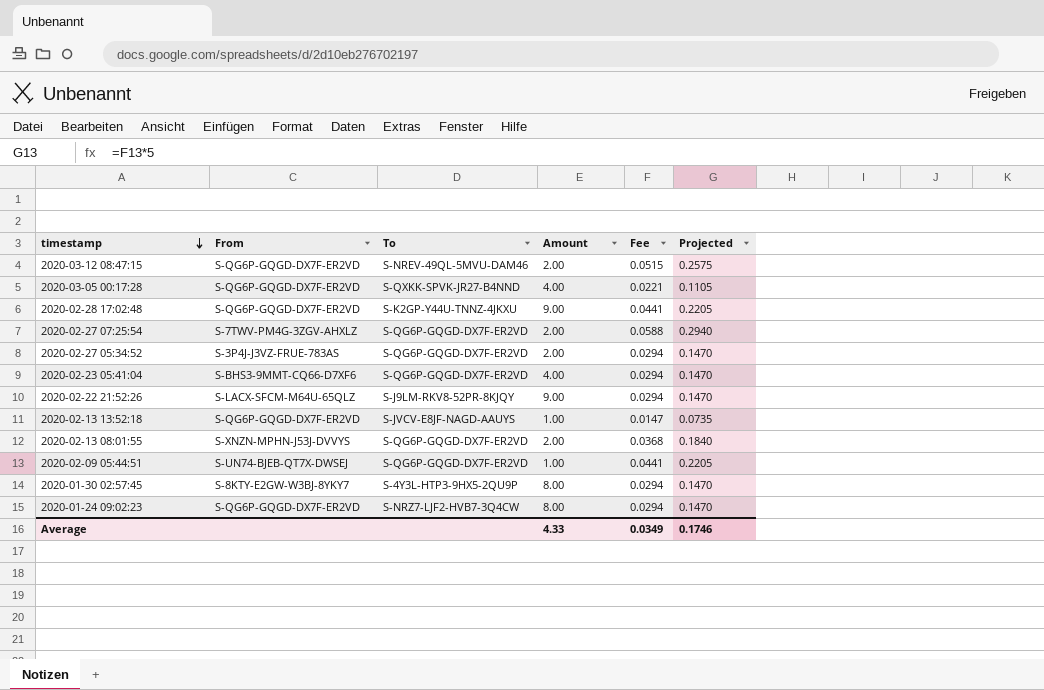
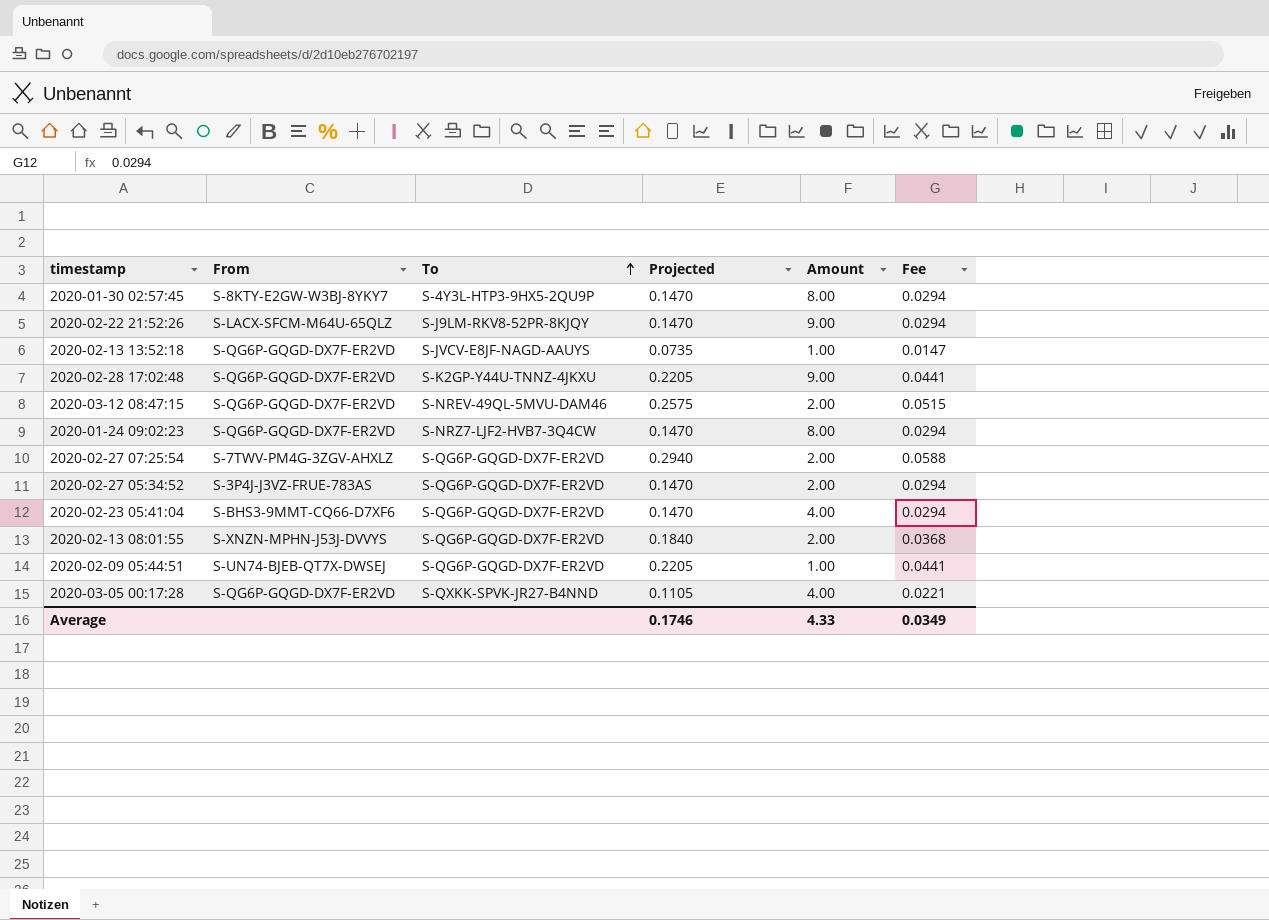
row order: timestamp descending -> To ascending
column Projected | position: 6 -> 4

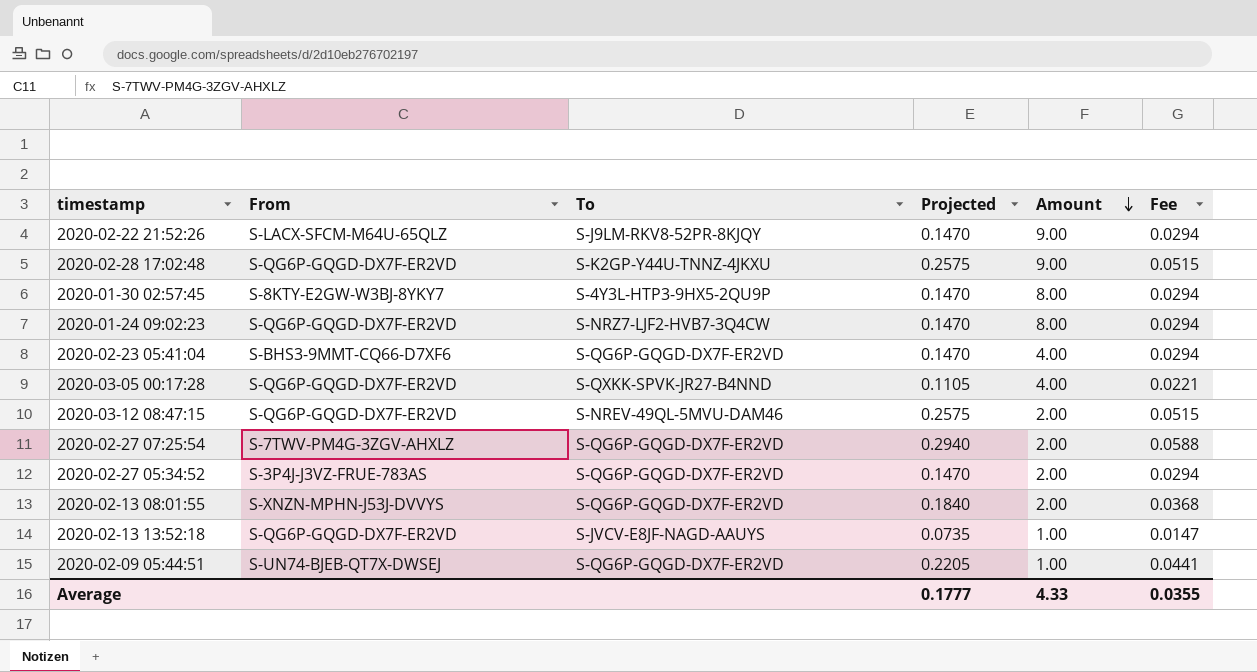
row order: To ascending -> Amount descending
2020-02-28 17:02:48 | Projected: 0.2205 -> 0.2575
2020-02-28 17:02:48 | Fee: 0.0441 -> 0.0515
Average | Projected: 0.1746 -> 0.1777
Average | Fee: 0.0349 -> 0.0355

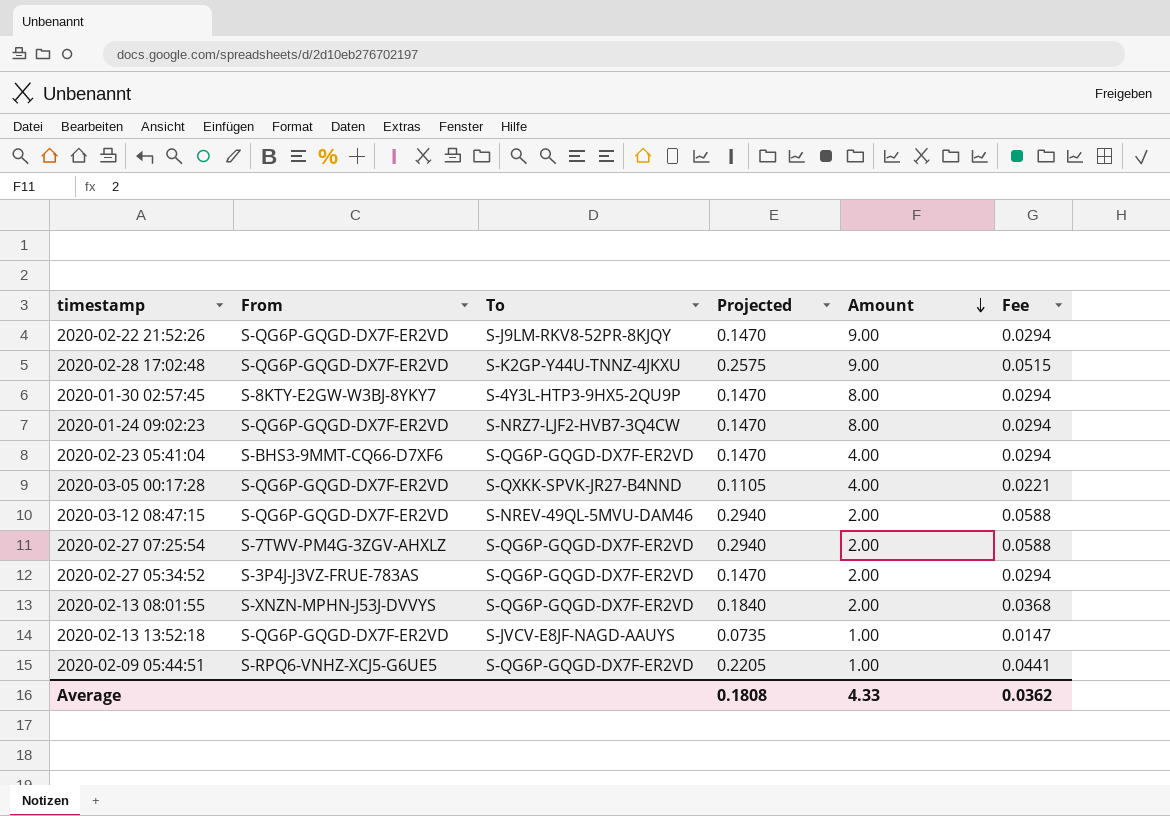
2020-02-22 21:52:26 | From: S-LACX-SFCM-M64U-65QLZ -> S-QG6P-GQGD-DX7F-ER2VD
2020-03-12 08:47:15 | Projected: 0.2575 -> 0.2940
2020-03-12 08:47:15 | Fee: 0.0515 -> 0.0588
2020-02-09 05:44:51 | From: S-UN74-BJEB-QT7X-DWSEJ -> S-RPQ6-VNHZ-XCJ5-G6UE5
Average | Projected: 0.1777 -> 0.1808
Average | Fee: 0.0355 -> 0.0362

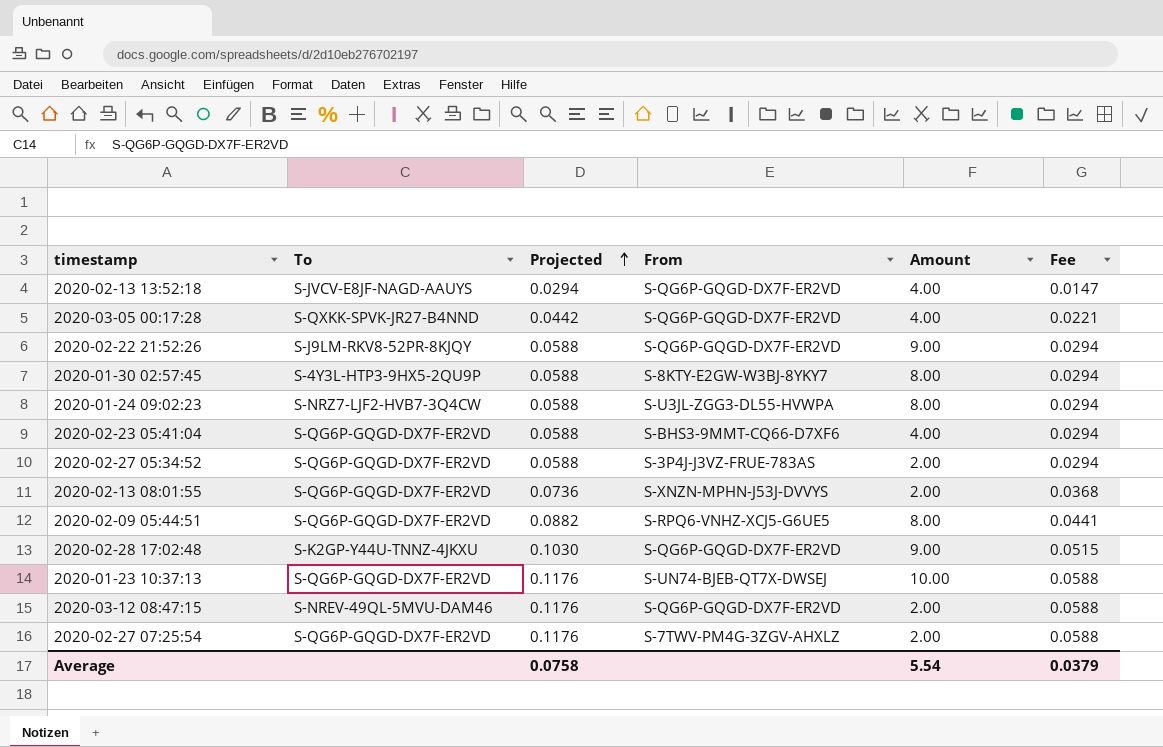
row order: Amount descending -> Projected ascending
column Projected | formula: [Fee] * 5 -> [Fee] * 2
column From | position: 2 -> 4
2020-02-13 13:52:18 | Amount: 1.00 -> 4.00
2020-01-24 09:02:23 | From: S-QG6P-GQGD-DX7F-ER2VD -> S-U3JL-ZGG3-DL55-HVWPA
2020-02-09 05:44:51 | Amount: 1.00 -> 8.00
row 2020-01-23 10:37:13: none -> S-QG6P-GQGD-DX7F-ER2VD | 0.1176 | S-UN74-BJEB-QT7X-DWSEJ | 10.00 | 0.0588
Average | Projected: 0.1808 -> 0.0758
Average | Amount: 4.33 -> 5.54
Average | Fee: 0.0362 -> 0.0379

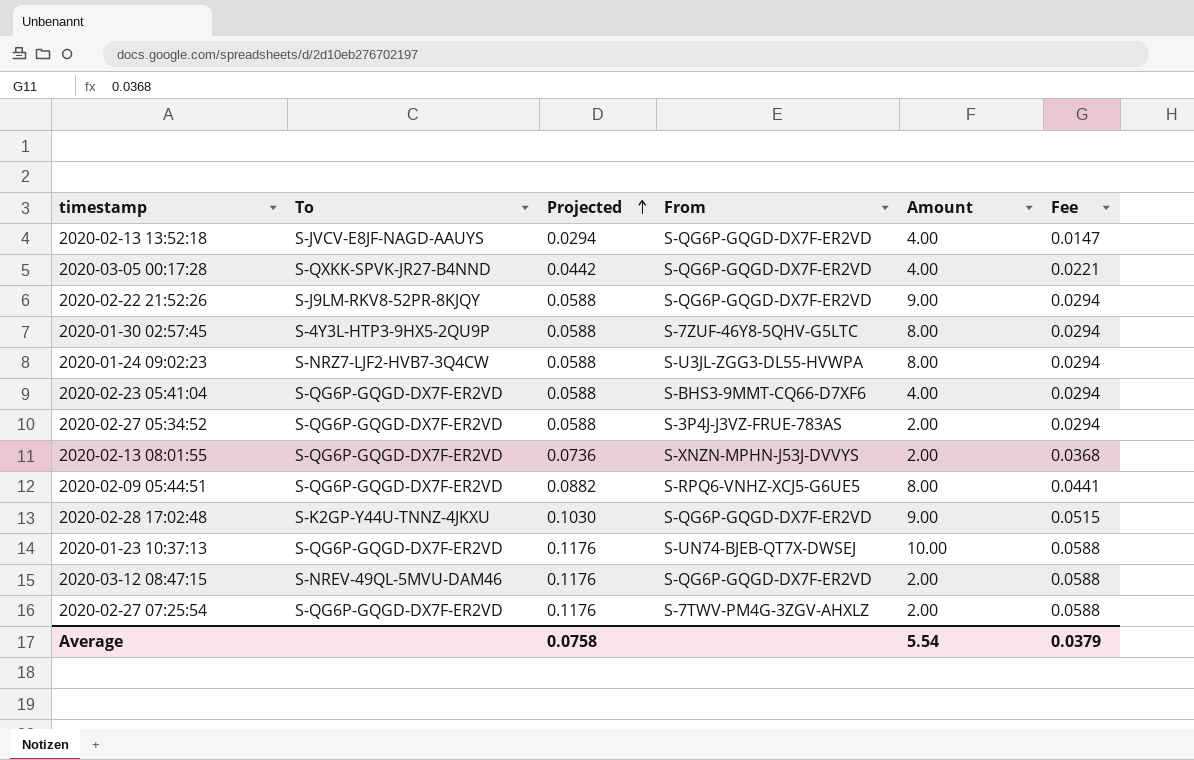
2020-01-30 02:57:45 | From: S-8KTY-E2GW-W3BJ-8YKY7 -> S-7ZUF-46Y8-5QHV-G5LTC

